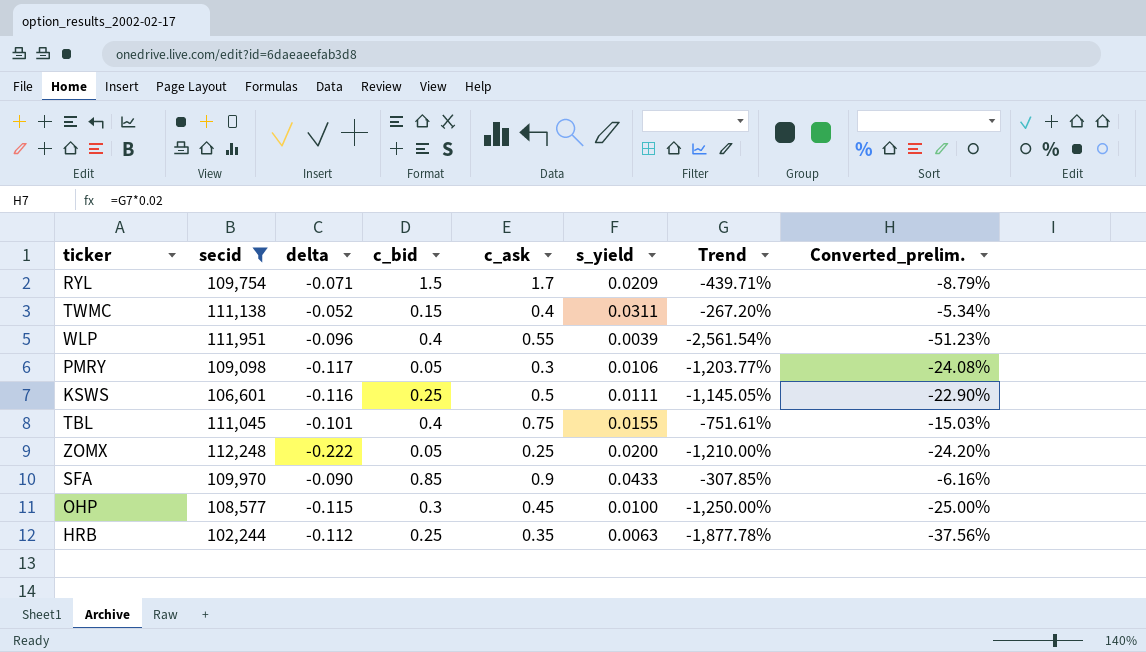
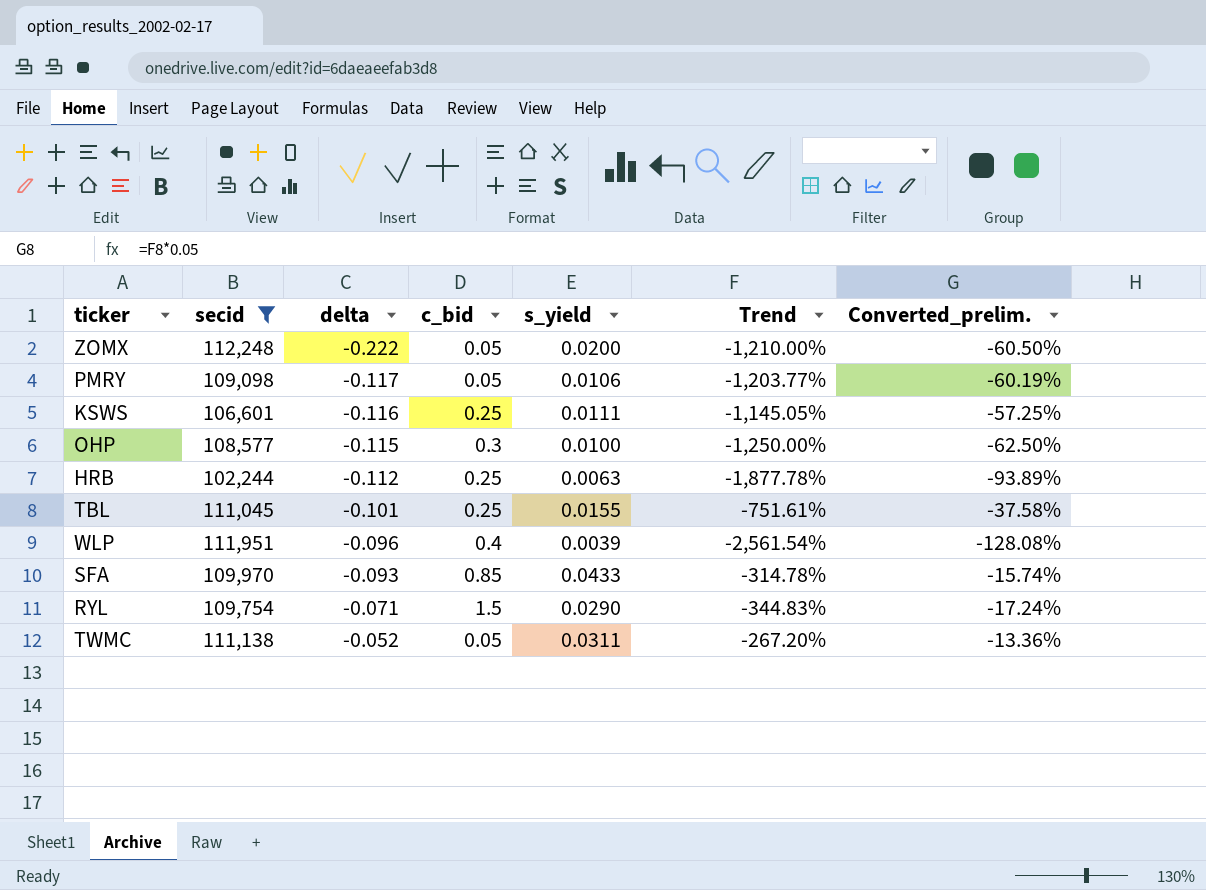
row order: none -> delta ascending
column c_ask | position: 5 -> none
column Converted_prelim. | formula: [Trend] * 0.02 -> [Trend] * 0.05
TBL | c_bid: 0.4 -> 0.25
SFA | delta: -0.090 -> -0.093
SFA | Trend: -307.85% -> -314.78%
RYL | s_yield: 0.0209 -> 0.0290
RYL | Trend: -439.71% -> -344.83%
TWMC | c_bid: 0.15 -> 0.05

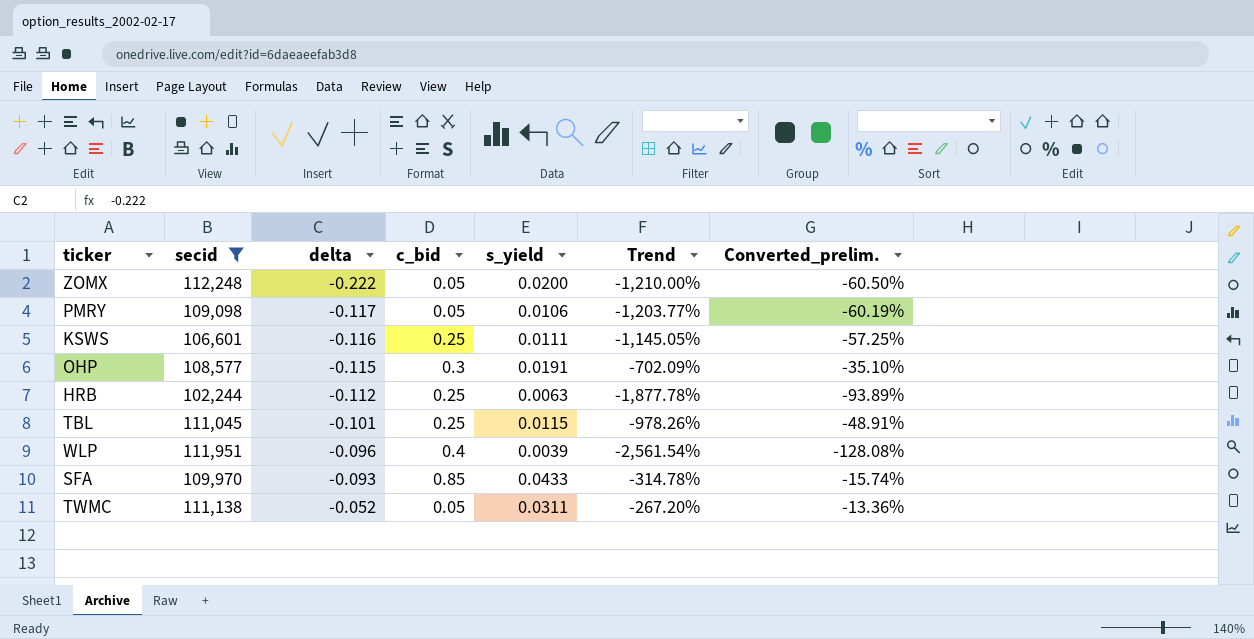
row RYL: 109,754 | -0.071 | 1.5 | 0.0290 | -344.83% | -17.24% -> none
OHP | s_yield: 0.0100 -> 0.0191
OHP | Trend: -1,250.00% -> -702.09%
OHP | Converted_prelim.: -62.50% -> -35.10%
TBL | s_yield: 0.0155 -> 0.0115
TBL | Trend: -751.61% -> -978.26%
TBL | Converted_prelim.: -37.58% -> -48.91%

